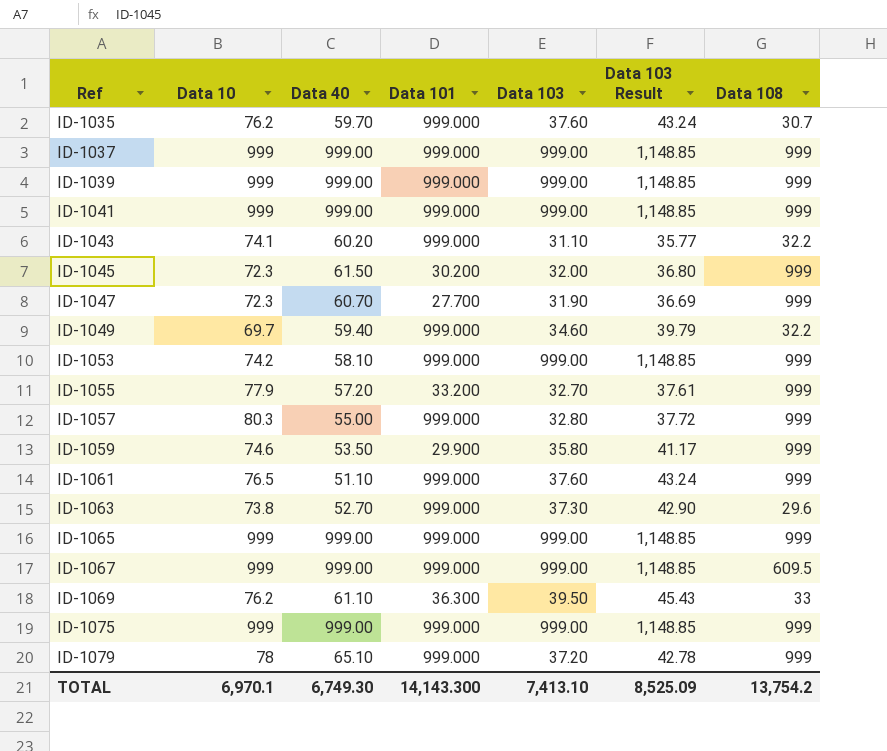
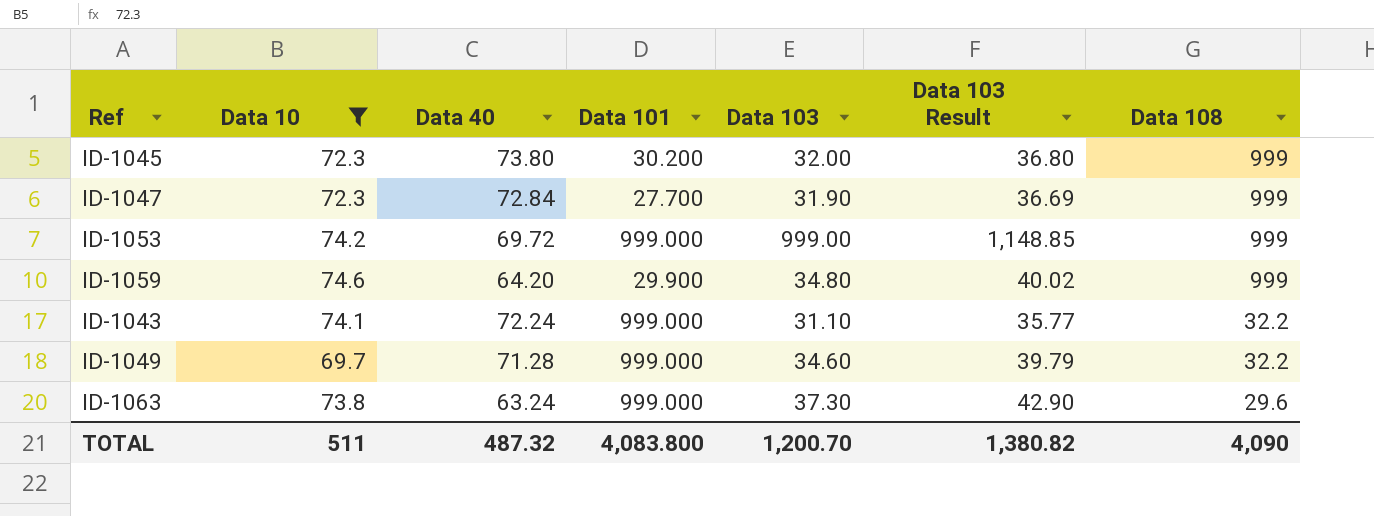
filter: none -> Data 10 <= 74.6
row order: Ref ascending -> Data 108 descending
ID-1045 | Data 40: 61.50 -> 73.80
ID-1047 | Data 40: 60.70 -> 72.84
ID-1053 | Data 40: 58.10 -> 69.72
ID-1059 | Data 40: 53.50 -> 64.20
ID-1059 | Data 103: 35.80 -> 34.80
ID-1059 | Data 103 Result: 41.17 -> 40.02
ID-1043 | Data 40: 60.20 -> 72.24
ID-1049 | Data 40: 59.40 -> 71.28
ID-1063 | Data 40: 52.70 -> 63.24
TOTAL | Data 10: 6,970.1 -> 511
TOTAL | Data 40: 6,749.30 -> 487.32
TOTAL | Data 101: 14,143.300 -> 4,083.800
TOTAL | Data 103: 7,413.10 -> 1,200.70
TOTAL | Data 103 Result: 8,525.09 -> 1,380.82
TOTAL | Data 108: 13,754.2 -> 4,090

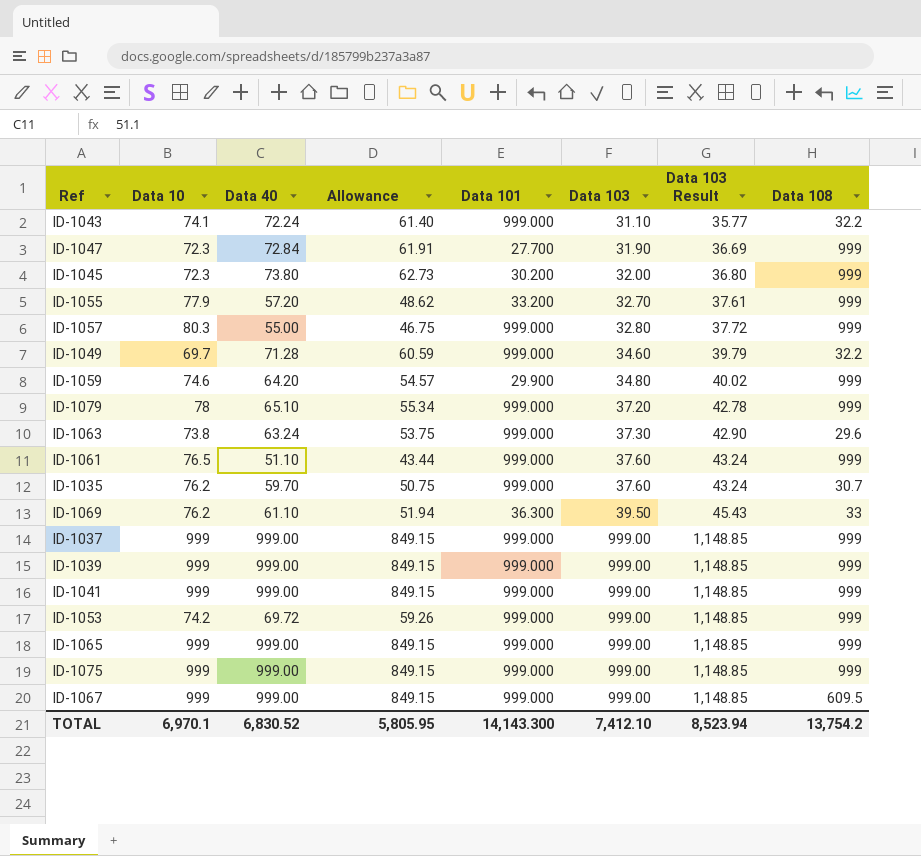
filter: Data 10 <= 74.6 -> none
row order: Data 108 descending -> Data 103 ascending
column Allowance | formula: none -> [Data 40] * 0.85
TOTAL | Data 10: 511 -> 6,970.1
TOTAL | Data 40: 487.32 -> 6,830.52
TOTAL | Data 101: 4,083.800 -> 14,143.300
TOTAL | Data 103: 1,200.70 -> 7,412.10
TOTAL | Data 103 Result: 1,380.82 -> 8,523.94
TOTAL | Data 108: 4,090 -> 13,754.2

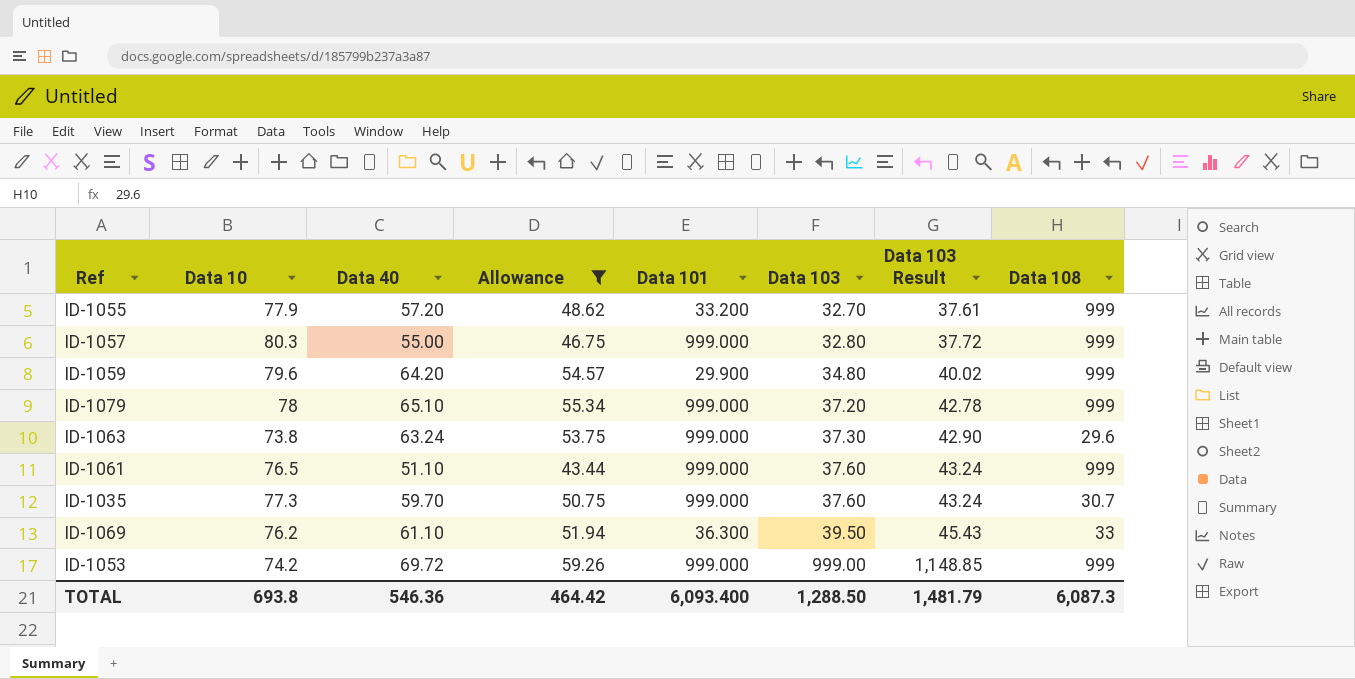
filter: none -> Allowance <= 59.26
ID-1059 | Data 10: 74.6 -> 79.6
ID-1035 | Data 10: 76.2 -> 77.3
TOTAL | Data 10: 6,970.1 -> 693.8
TOTAL | Data 40: 6,830.52 -> 546.36
TOTAL | Allowance: 5,805.95 -> 464.42
TOTAL | Data 101: 14,143.300 -> 6,093.400
TOTAL | Data 103: 7,412.10 -> 1,288.50
TOTAL | Data 103 Result: 8,523.94 -> 1,481.79
TOTAL | Data 108: 13,754.2 -> 6,087.3

